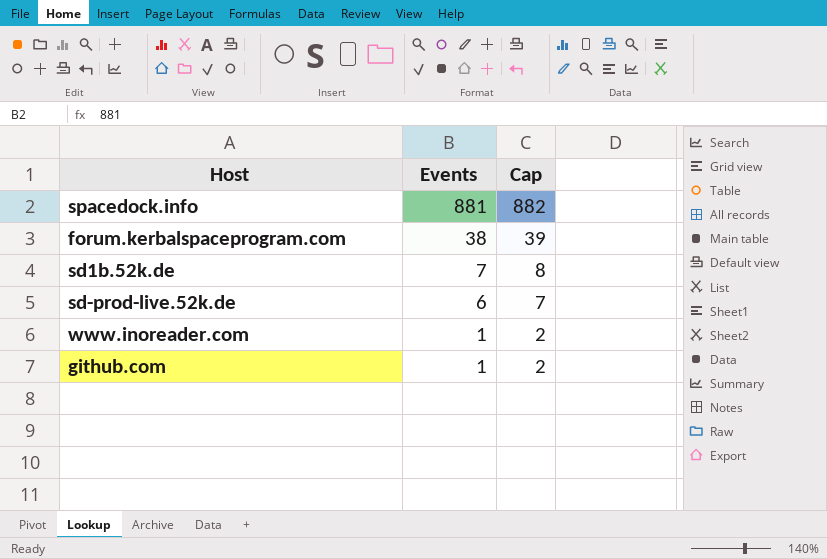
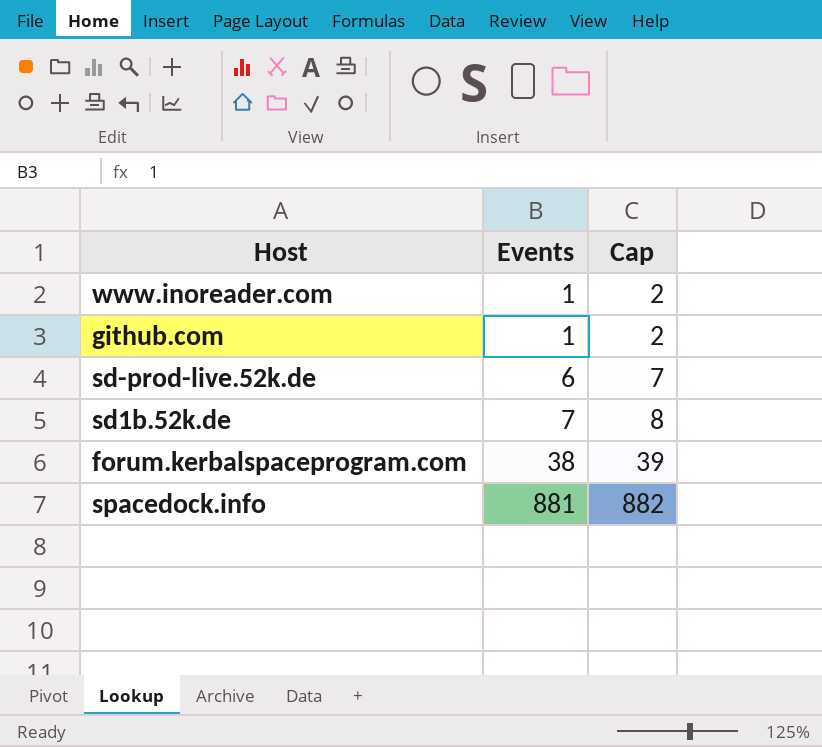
row order: Events descending -> Events ascending

